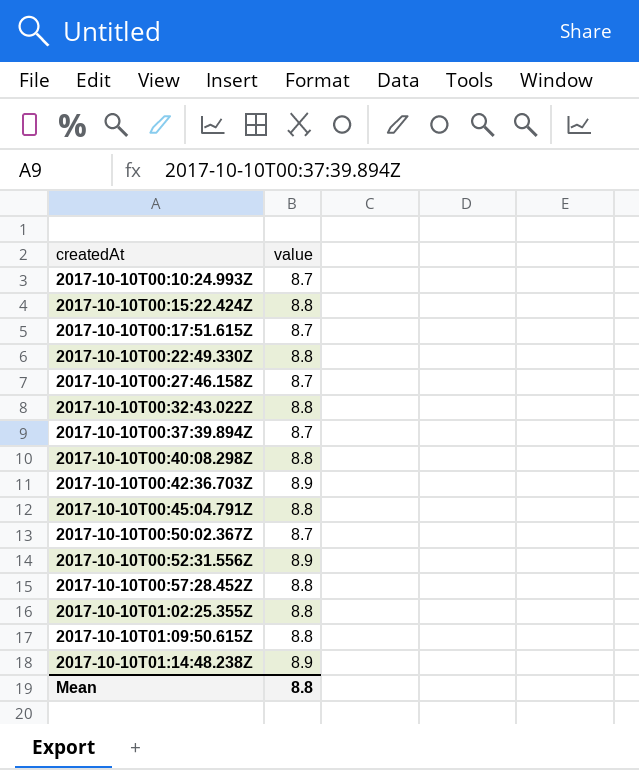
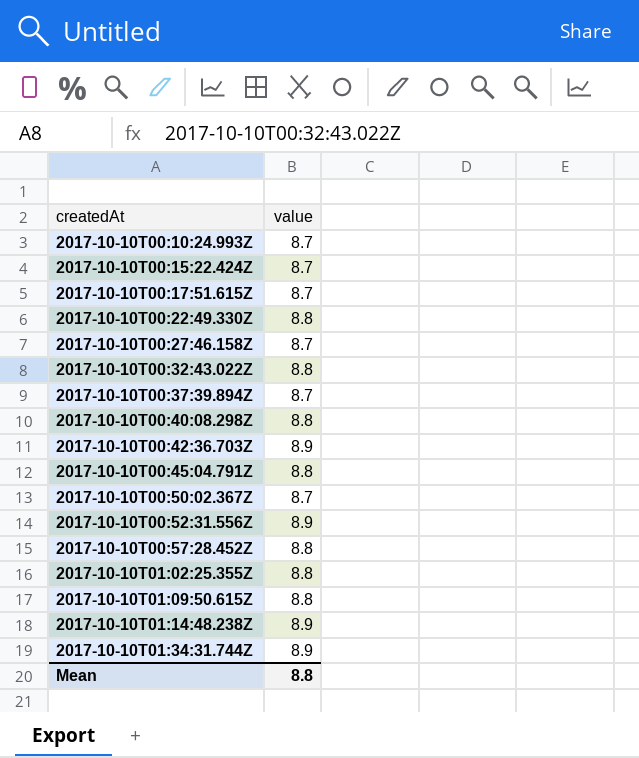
2017-10-10T00:15:22.424Z | value: 8.8 -> 8.7
row 2017-10-10T01:34:31.744Z: none -> 8.9

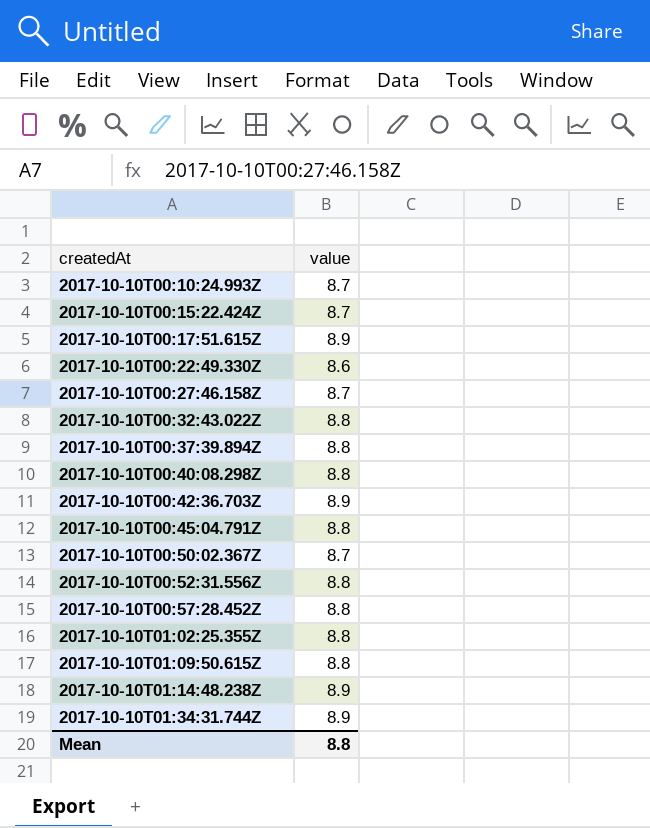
2017-10-10T00:17:51.615Z | value: 8.7 -> 8.9
2017-10-10T00:22:49.330Z | value: 8.8 -> 8.6
2017-10-10T00:37:39.894Z | value: 8.7 -> 8.8
2017-10-10T00:52:31.556Z | value: 8.9 -> 8.8

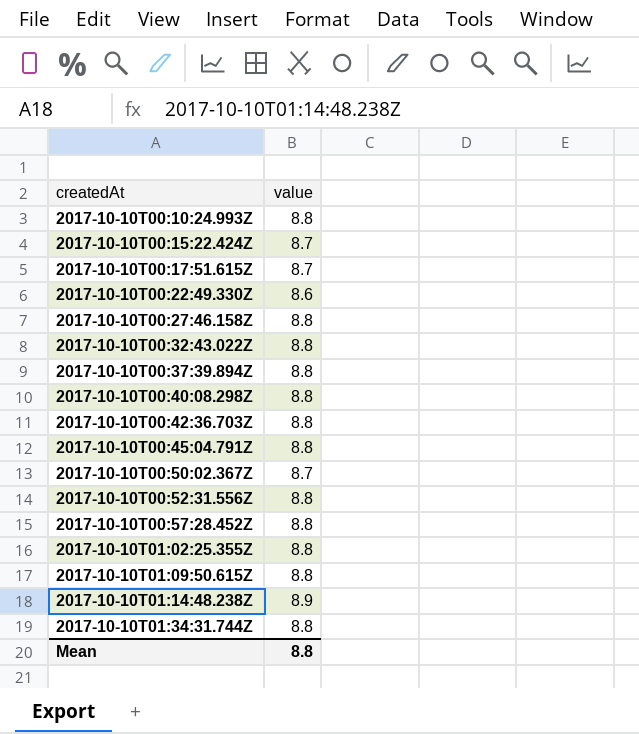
2017-10-10T00:10:24.993Z | value: 8.7 -> 8.8
2017-10-10T00:17:51.615Z | value: 8.9 -> 8.7
2017-10-10T00:27:46.158Z | value: 8.7 -> 8.8
2017-10-10T00:42:36.703Z | value: 8.9 -> 8.8
2017-10-10T01:34:31.744Z | value: 8.9 -> 8.8

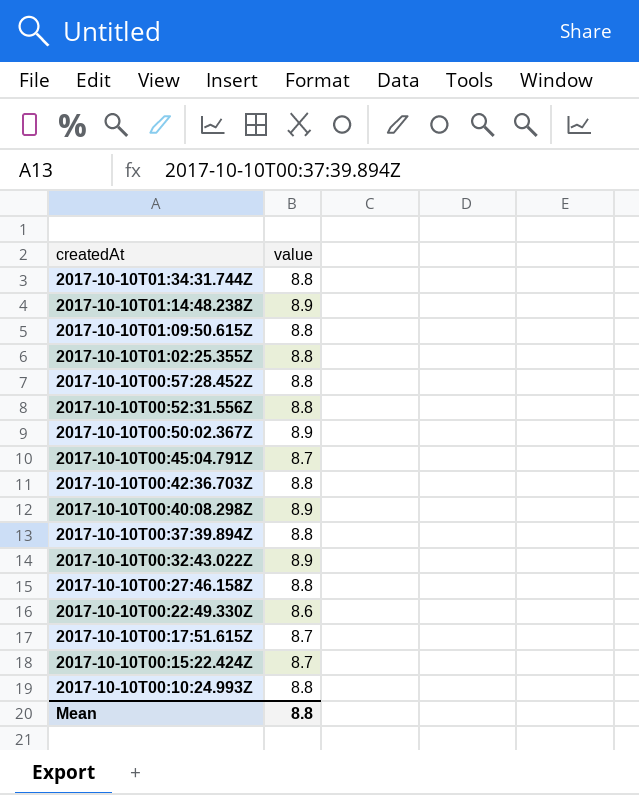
row order: createdAt ascending -> createdAt descending
2017-10-10T00:50:02.367Z | value: 8.7 -> 8.9
2017-10-10T00:45:04.791Z | value: 8.8 -> 8.7
2017-10-10T00:40:08.298Z | value: 8.8 -> 8.9
2017-10-10T00:32:43.022Z | value: 8.8 -> 8.9

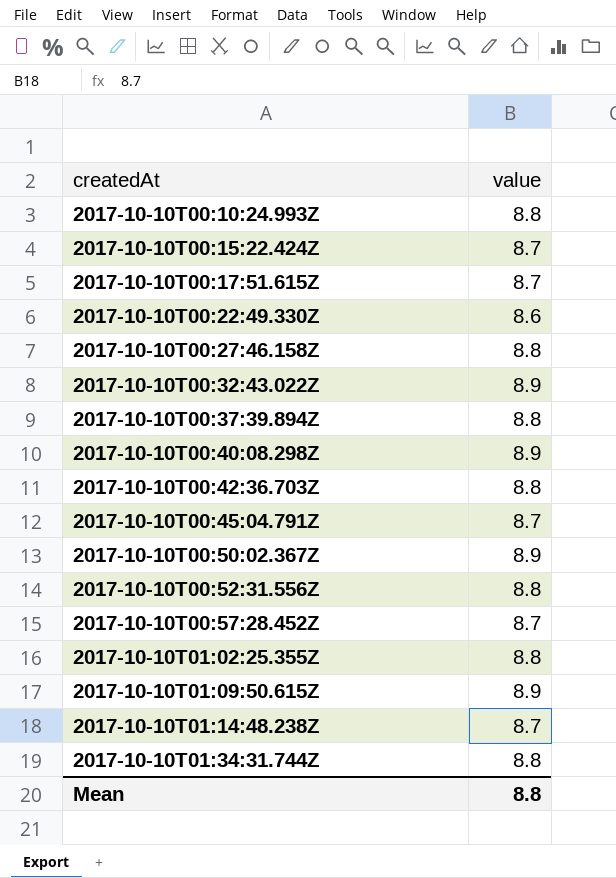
row order: createdAt descending -> createdAt ascending
2017-10-10T00:57:28.452Z | value: 8.8 -> 8.7
2017-10-10T01:09:50.615Z | value: 8.8 -> 8.9
2017-10-10T01:14:48.238Z | value: 8.9 -> 8.7

